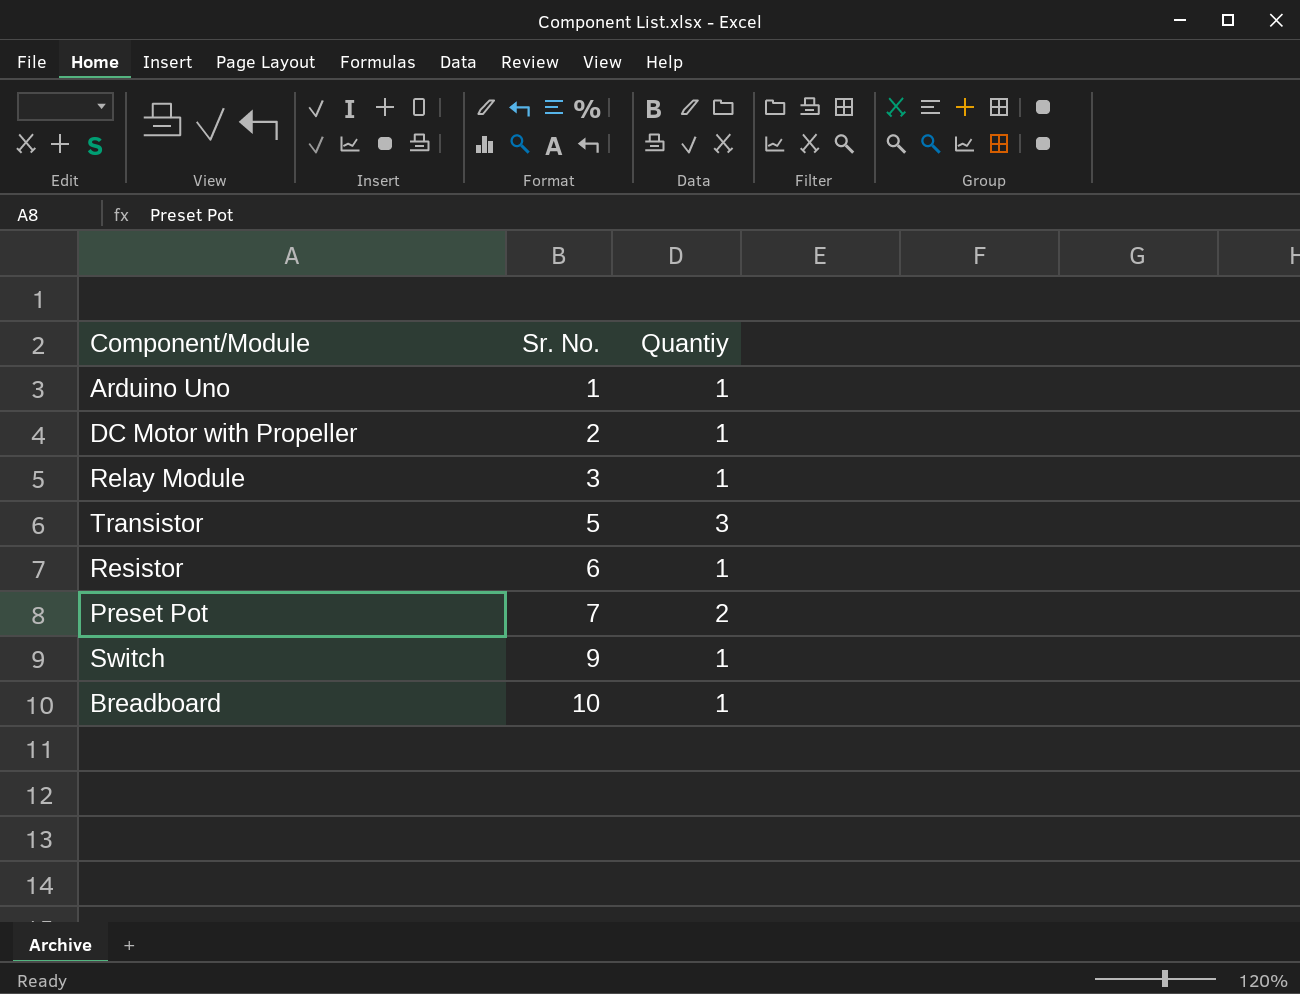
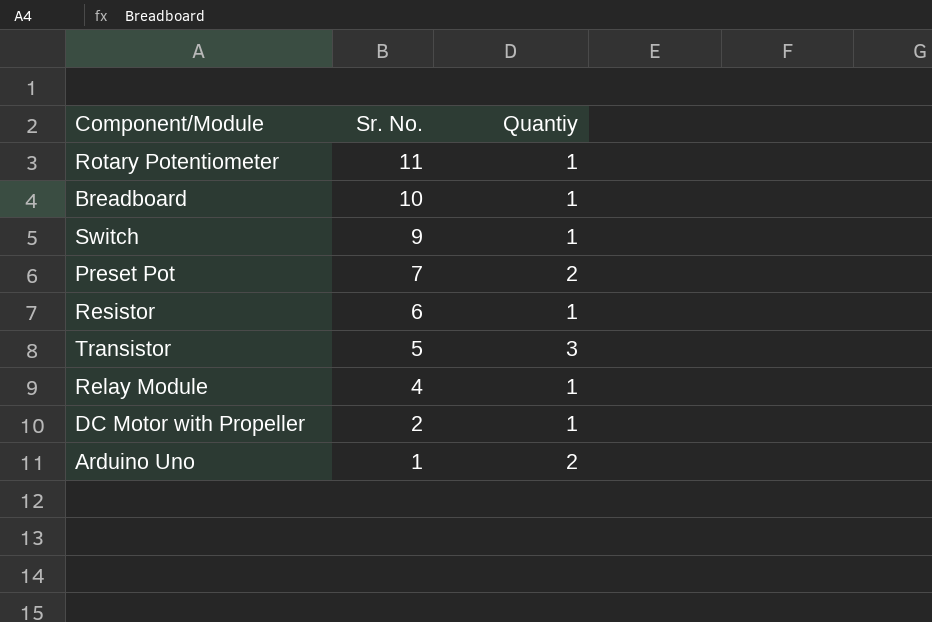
row order: Sr. No. ascending -> Sr. No. descending
row Rotary Potentiometer: none -> 11 | 1
Relay Module | Sr. No.: 3 -> 4
Arduino Uno | Quantiy: 1 -> 2

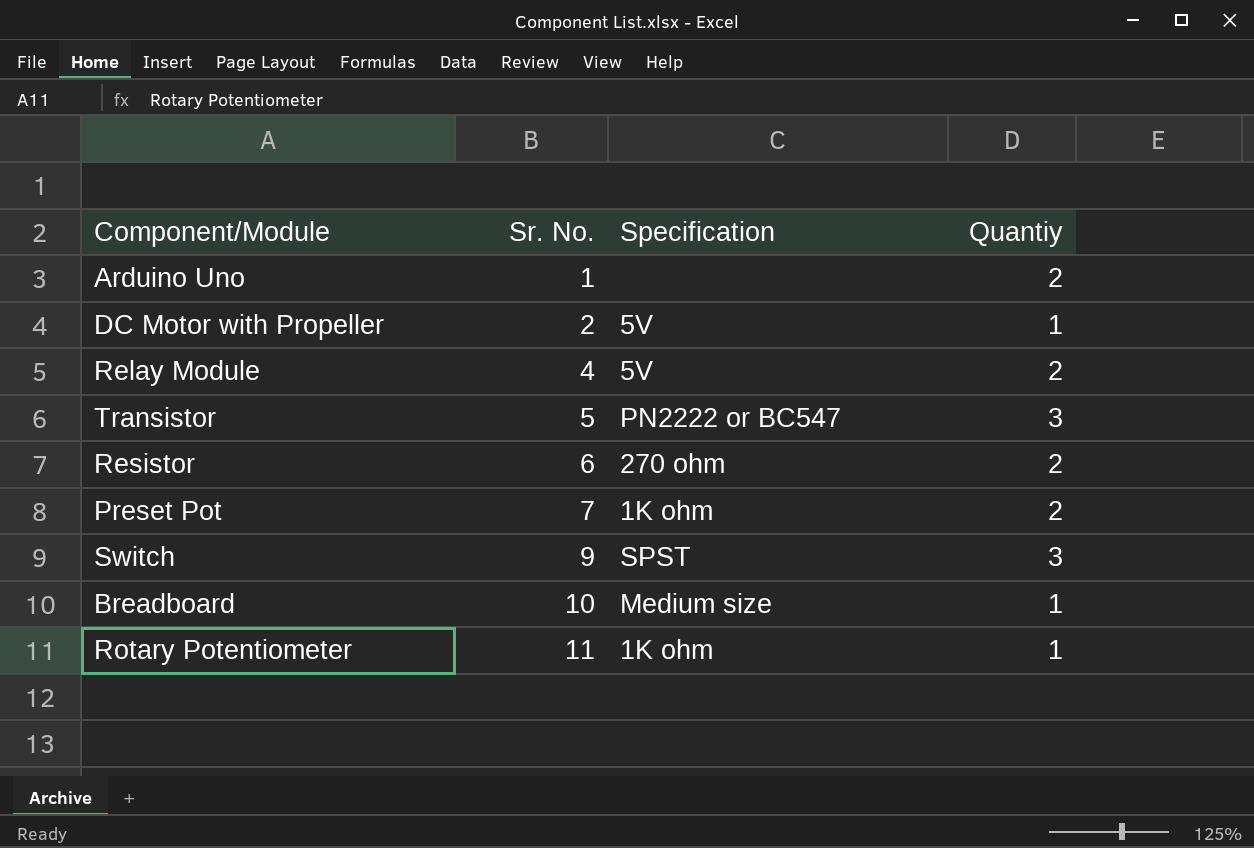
row order: Sr. No. descending -> Sr. No. ascending
column Specification | position: none -> 3
Relay Module | Quantiy: 1 -> 2
Resistor | Quantiy: 1 -> 2
Switch | Quantiy: 1 -> 3

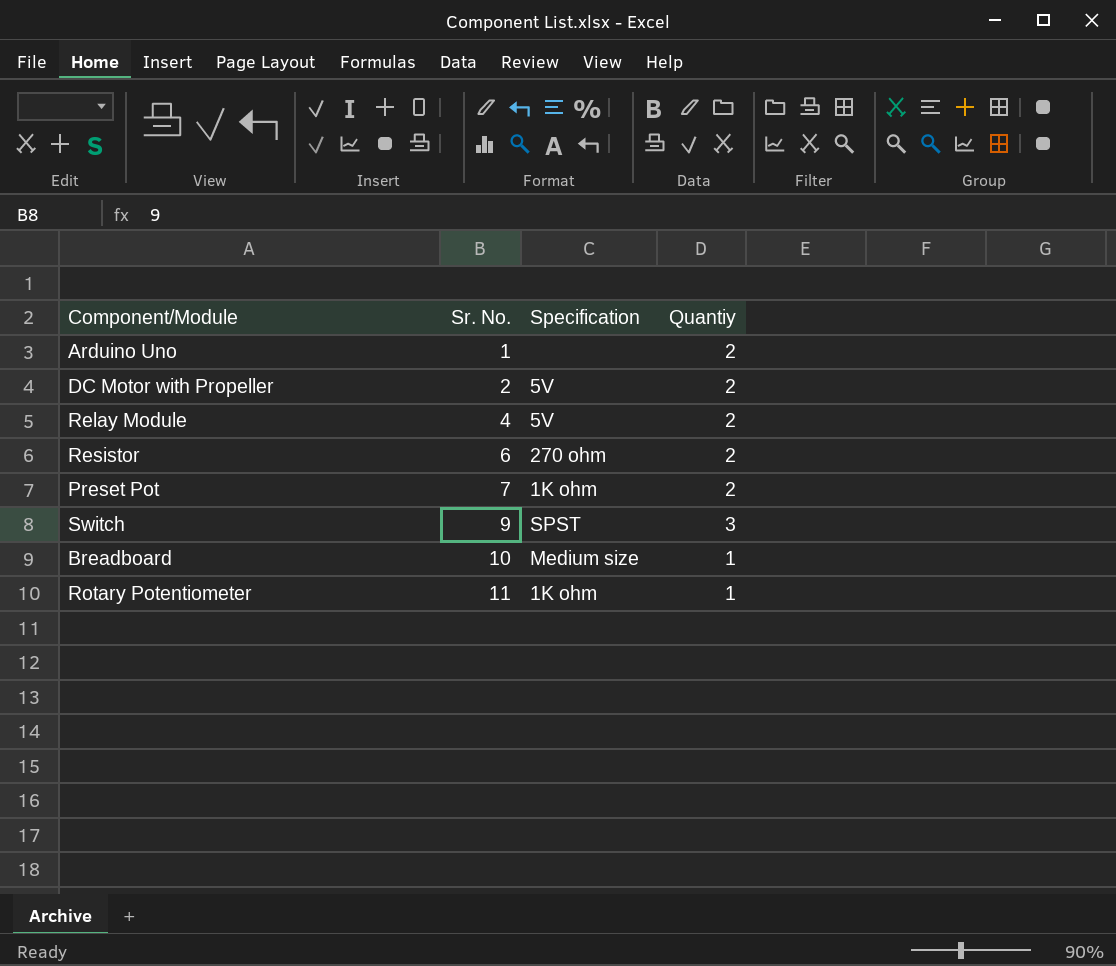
row Transistor: 5 | PN2222 or BC547 | 3 -> none
DC Motor with Propeller | Quantiy: 1 -> 2

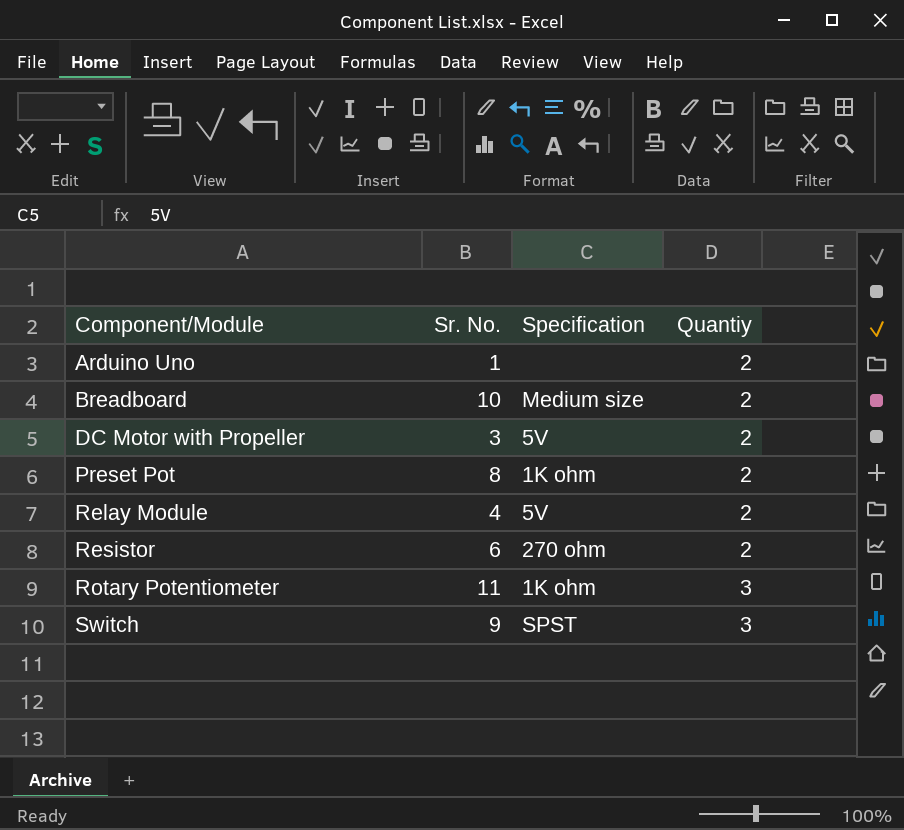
row order: Sr. No. ascending -> Component/Module ascending
Breadboard | Quantiy: 1 -> 2
DC Motor with Propeller | Sr. No.: 2 -> 3
Preset Pot | Sr. No.: 7 -> 8
Rotary Potentiometer | Quantiy: 1 -> 3

